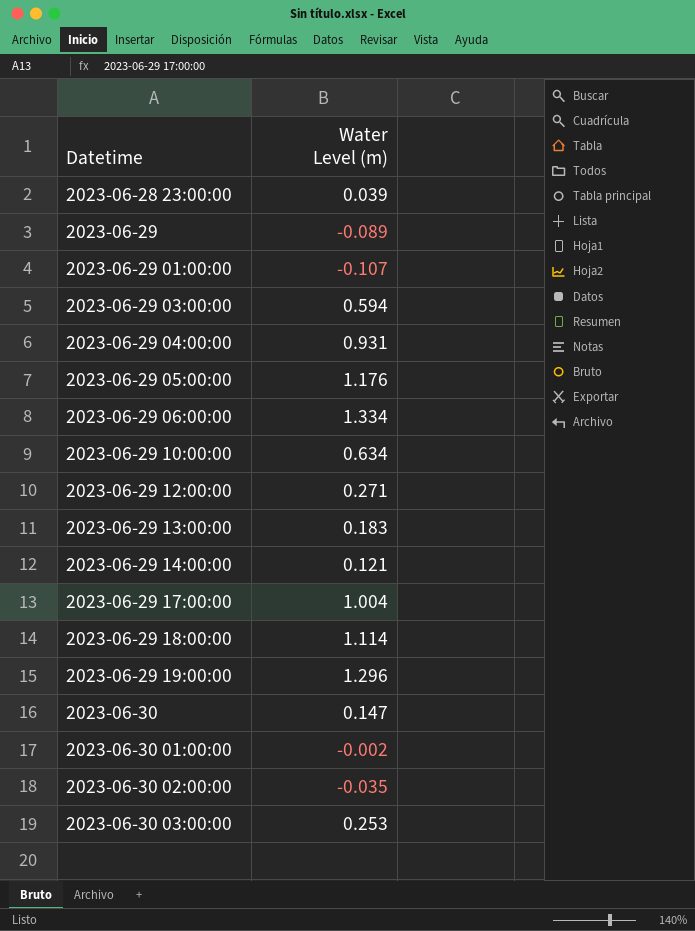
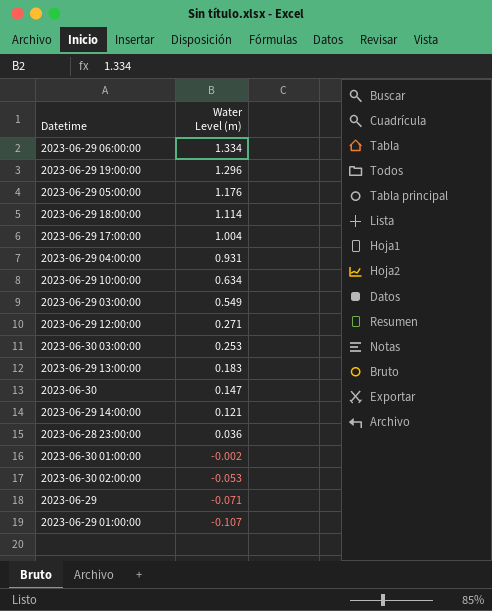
row order: Datetime ascending -> Water Level (m) descending
2023-06-29 03:00:00 | Water Level (m): 0.594 -> 0.549
2023-06-28 23:00:00 | Water Level (m): 0.039 -> 0.036
2023-06-30 02:00:00 | Water Level (m): -0.035 -> -0.053
2023-06-29 | Water Level (m): -0.089 -> -0.071

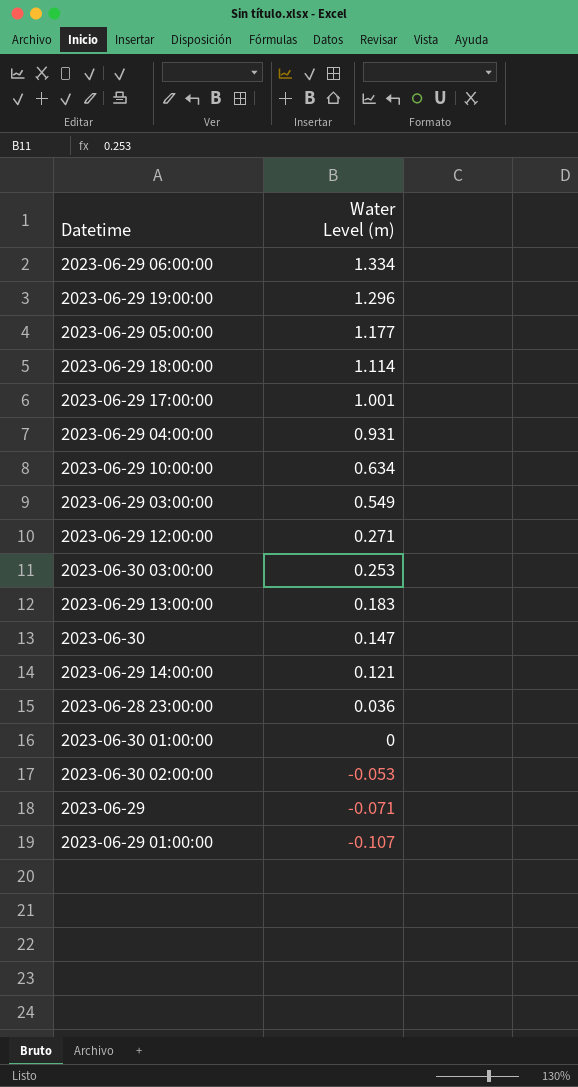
2023-06-29 05:00:00 | Water Level (m): 1.176 -> 1.177
2023-06-29 17:00:00 | Water Level (m): 1.004 -> 1.001
2023-06-30 01:00:00 | Water Level (m): -0.002 -> 0

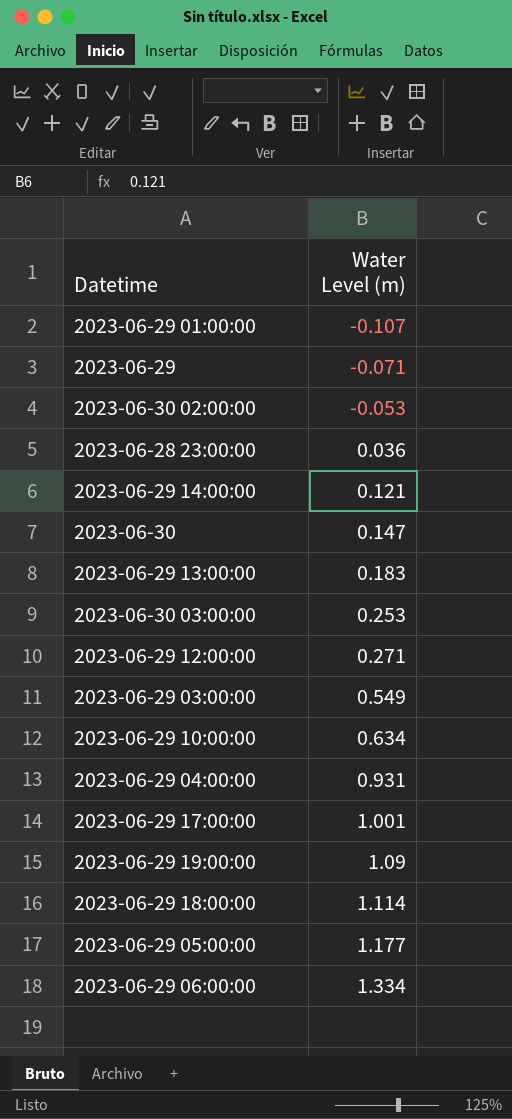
row order: Water Level (m) descending -> Water Level (m) ascending
row 2023-06-30 01:00:00: 0 -> none
2023-06-29 19:00:00 | Water Level (m): 1.296 -> 1.09

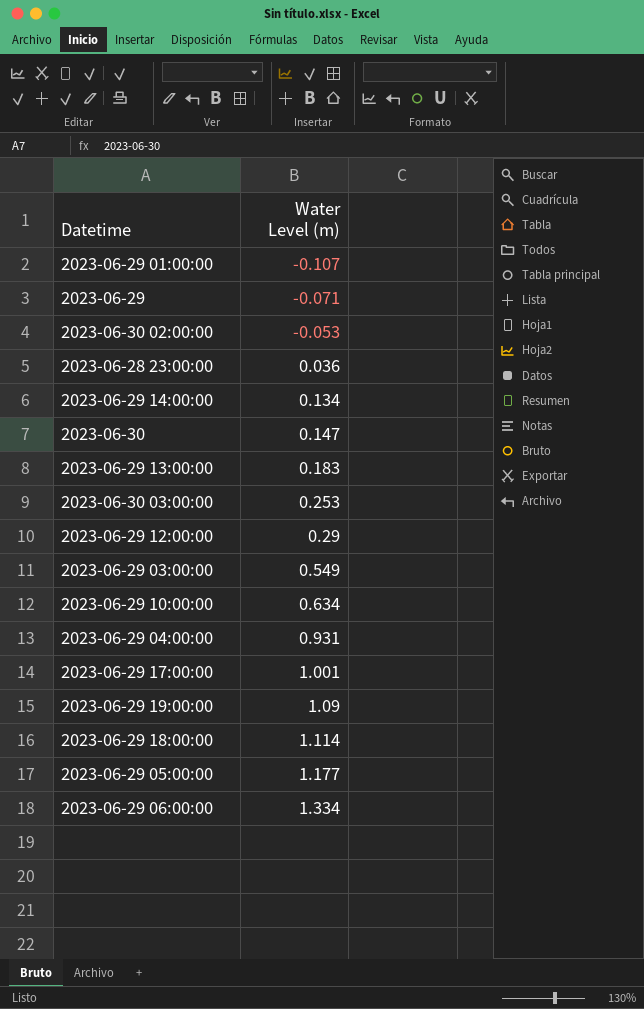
2023-06-29 14:00:00 | Water Level (m): 0.121 -> 0.134
2023-06-29 12:00:00 | Water Level (m): 0.271 -> 0.29

